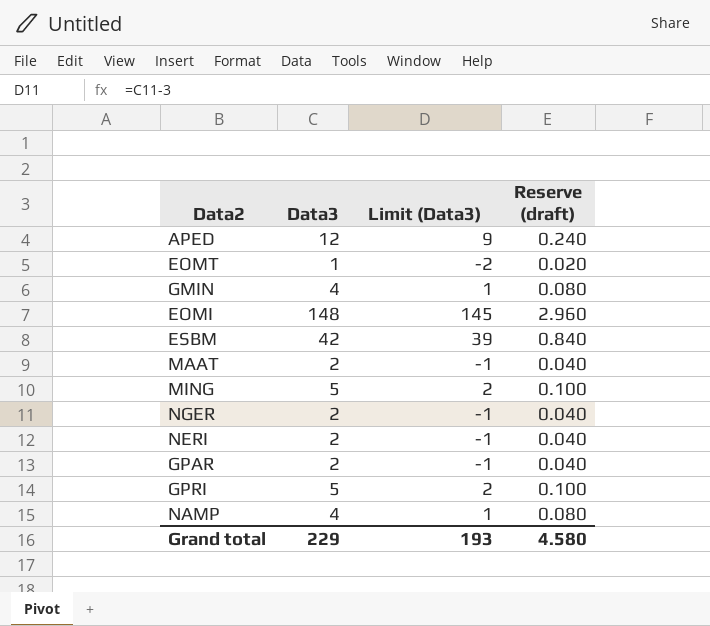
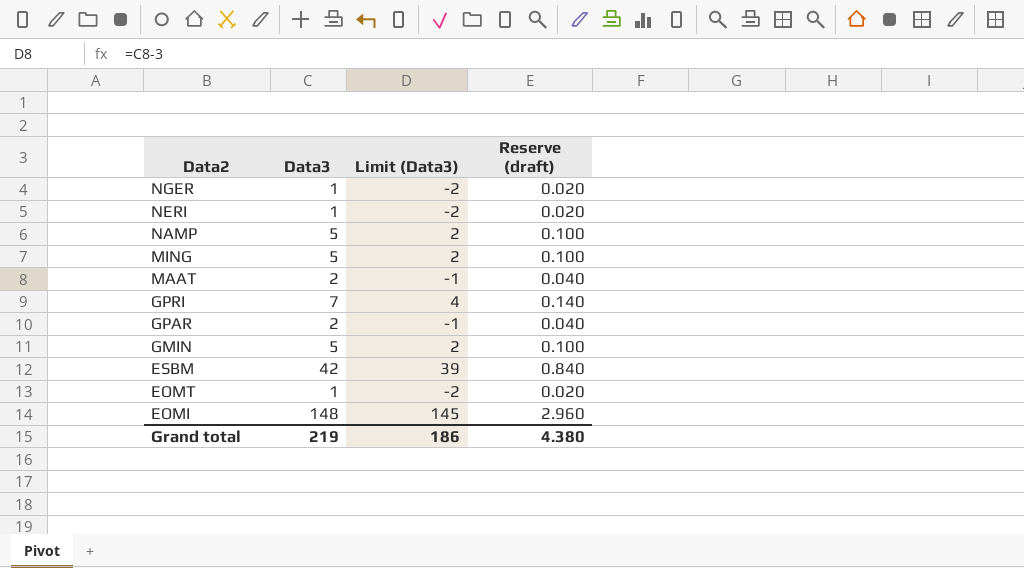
row order: none -> Data2 descending
row APED: 12 | 9 | 0.240 -> none
NGER | Data3: 2 -> 1
NGER | Limit (Data3): -1 -> -2
NGER | Reserve (draft): 0.040 -> 0.020
NERI | Data3: 2 -> 1
NERI | Limit (Data3): -1 -> -2
NERI | Reserve (draft): 0.040 -> 0.020
NAMP | Data3: 4 -> 5
NAMP | Limit (Data3): 1 -> 2
NAMP | Reserve (draft): 0.080 -> 0.100
GPRI | Data3: 5 -> 7
GPRI | Limit (Data3): 2 -> 4
GPRI | Reserve (draft): 0.100 -> 0.140
GMIN | Data3: 4 -> 5
GMIN | Limit (Data3): 1 -> 2
GMIN | Reserve (draft): 0.080 -> 0.100
Grand total | Data3: 229 -> 219
Grand total | Limit (Data3): 193 -> 186
Grand total | Reserve (draft): 4.580 -> 4.380

